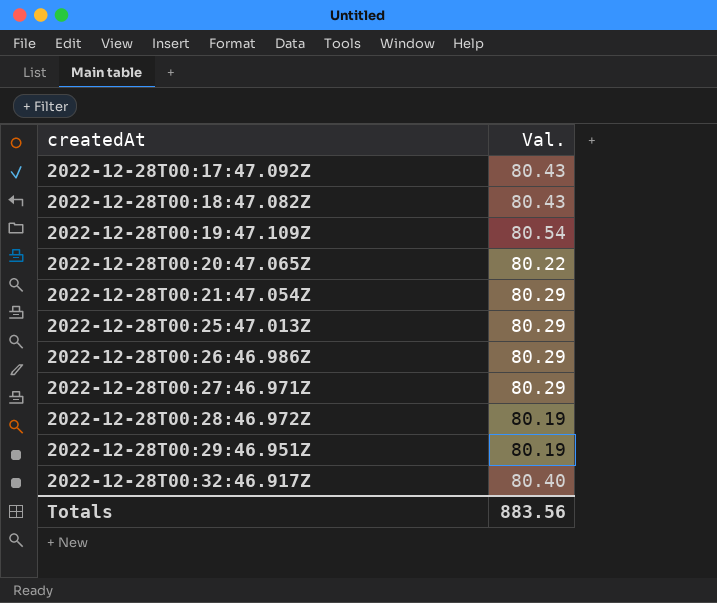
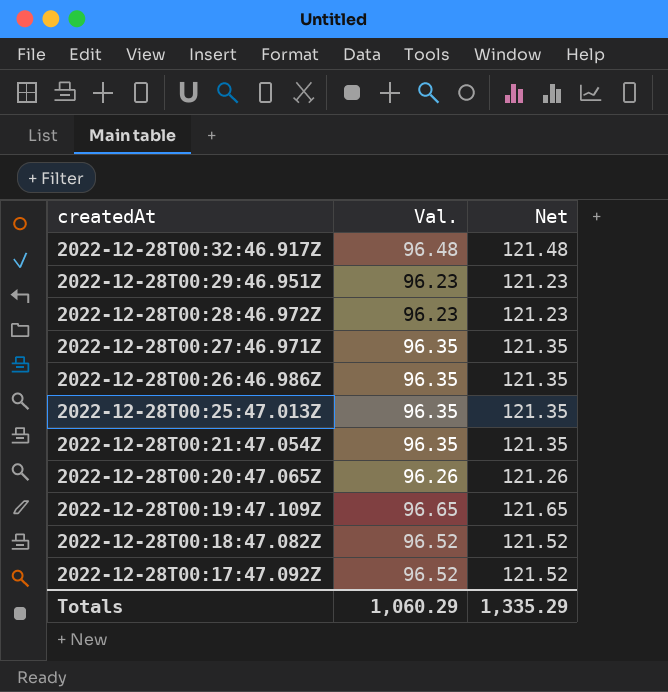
row order: createdAt ascending -> createdAt descending
column Net | formula: none -> [Val.] + 25
2022-12-28T00:32:46.917Z | Val.: 80.40 -> 96.48
2022-12-28T00:29:46.951Z | Val.: 80.19 -> 96.23
2022-12-28T00:28:46.972Z | Val.: 80.19 -> 96.23
2022-12-28T00:27:46.971Z | Val.: 80.29 -> 96.35
2022-12-28T00:26:46.986Z | Val.: 80.29 -> 96.35
2022-12-28T00:25:47.013Z | Val.: 80.29 -> 96.35
2022-12-28T00:21:47.054Z | Val.: 80.29 -> 96.35
2022-12-28T00:20:47.065Z | Val.: 80.22 -> 96.26
2022-12-28T00:19:47.109Z | Val.: 80.54 -> 96.65
2022-12-28T00:18:47.082Z | Val.: 80.43 -> 96.52
2022-12-28T00:17:47.092Z | Val.: 80.43 -> 96.52
Totals | Val.: 883.56 -> 1,060.29

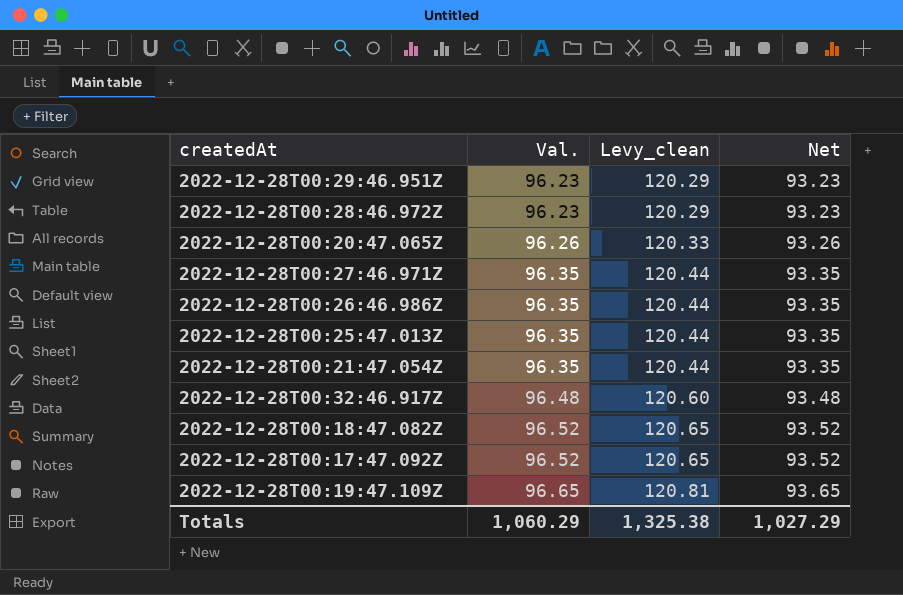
row order: createdAt descending -> Val. ascending
column Levy_clean | formula: none -> [Val.] * 1.25
column Net | formula: [Val.] + 25 -> [Val.] - 3
Totals | Net: 1,335.29 -> 1,027.29

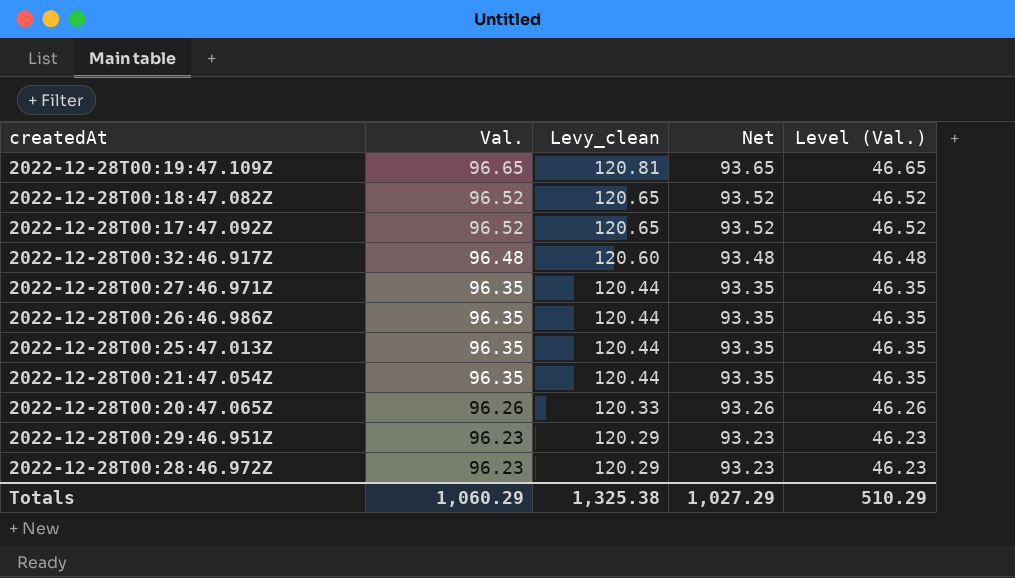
row order: Val. ascending -> Val. descending
column Level (Val.) | formula: none -> [Val.] - 50

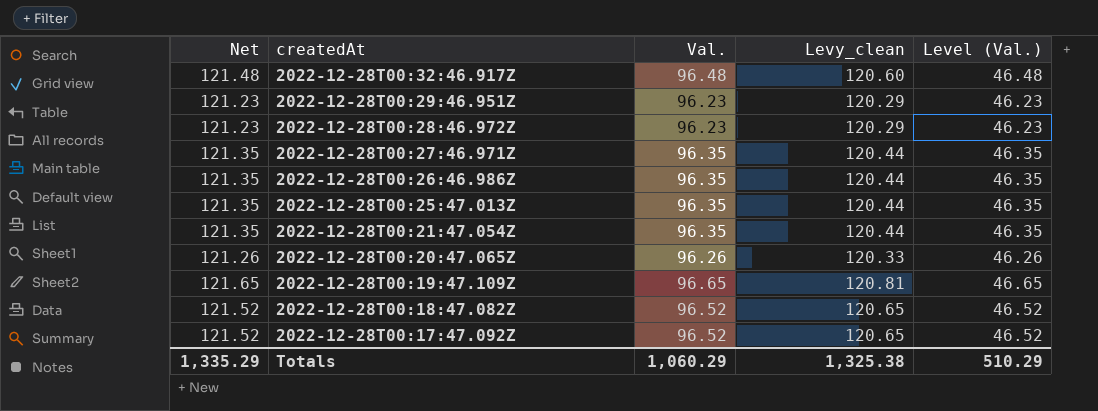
row order: Val. descending -> createdAt descending
column Net | formula: [Val.] - 3 -> [Val.] + 25
column Net | position: 4 -> 1
Totals | Net: 1,027.29 -> 1,335.29

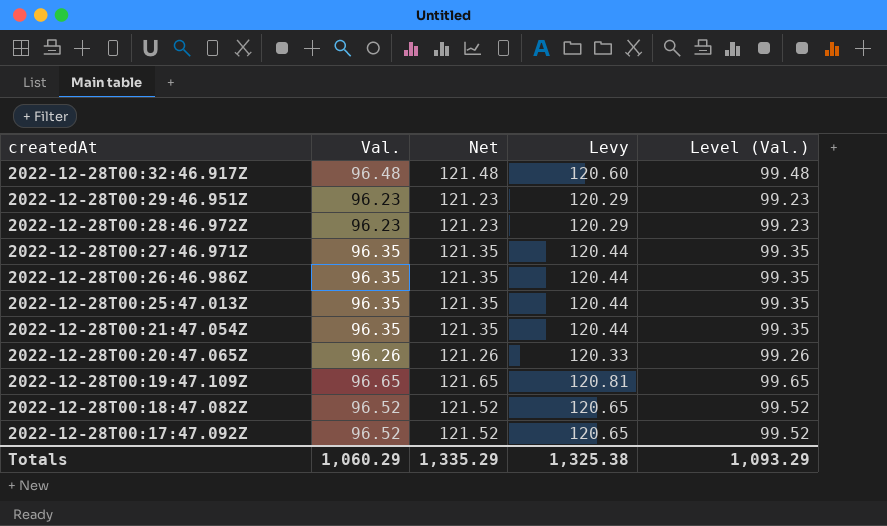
column Net | position: 1 -> 3
column name: Levy_clean -> Levy
column Level (Val.) | formula: [Val.] - 50 -> [Val.] + 3
Totals | Level (Val.): 510.29 -> 1,093.29

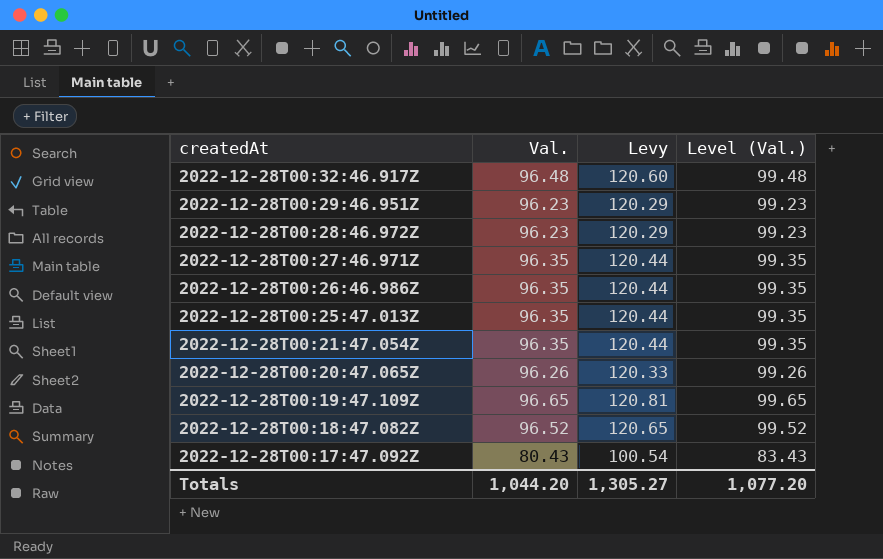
column Net | formula: [Val.] + 25 -> none
2022-12-28T00:17:47.092Z | Val.: 96.52 -> 80.43
2022-12-28T00:17:47.092Z | Levy: 120.65 -> 100.54
2022-12-28T00:17:47.092Z | Level (Val.): 99.52 -> 83.43
Totals | Val.: 1,060.29 -> 1,044.20
Totals | Levy: 1,325.38 -> 1,305.27
Totals | Level (Val.): 1,093.29 -> 1,077.20

